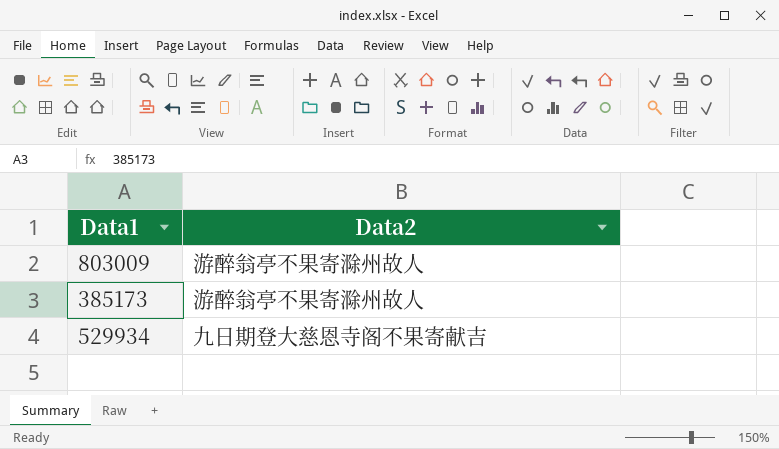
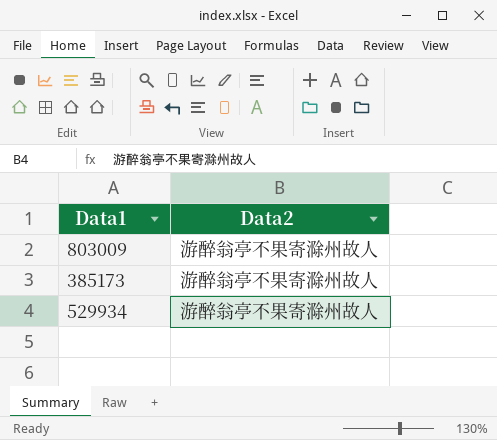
529934 | Data2: 九日期登大慈恩寺阁不果寄献吉 -> 游醉翁亭不果寄滁州故人

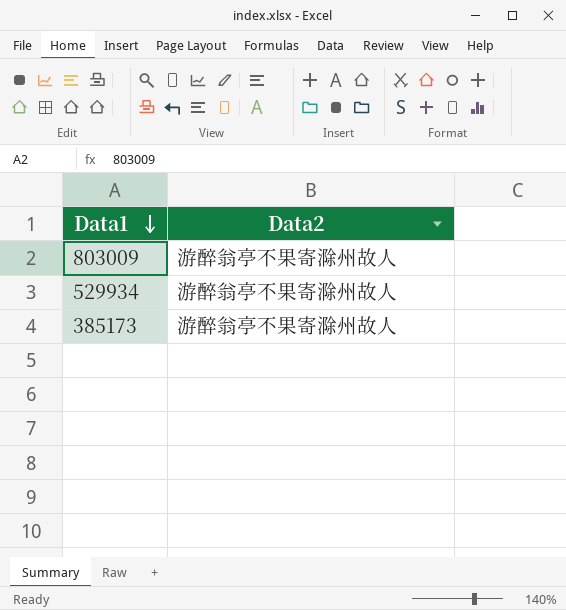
row order: none -> Data1 descending

